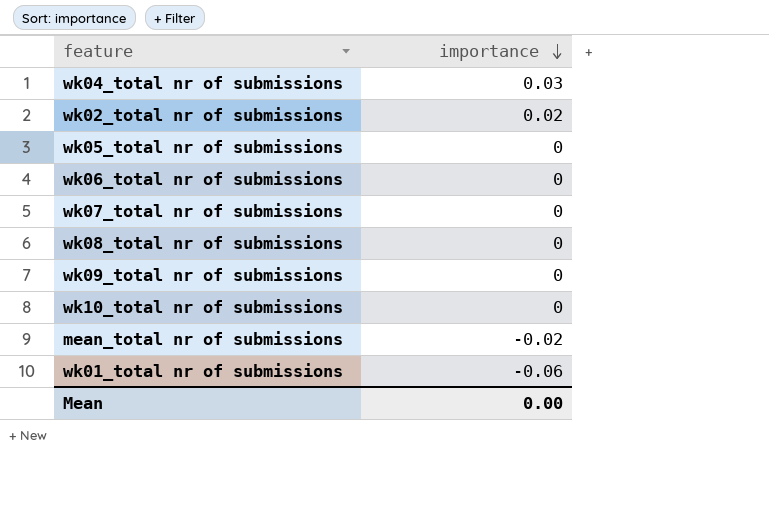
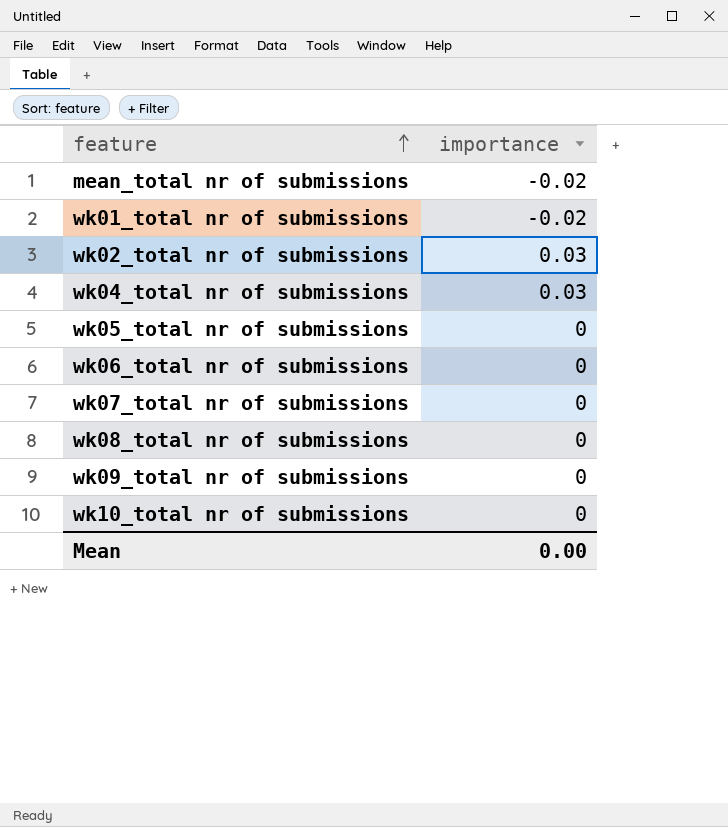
row order: importance descending -> feature ascending
wk01_total nr of submissions | importance: -0.06 -> -0.02
wk02_total nr of submissions | importance: 0.02 -> 0.03

